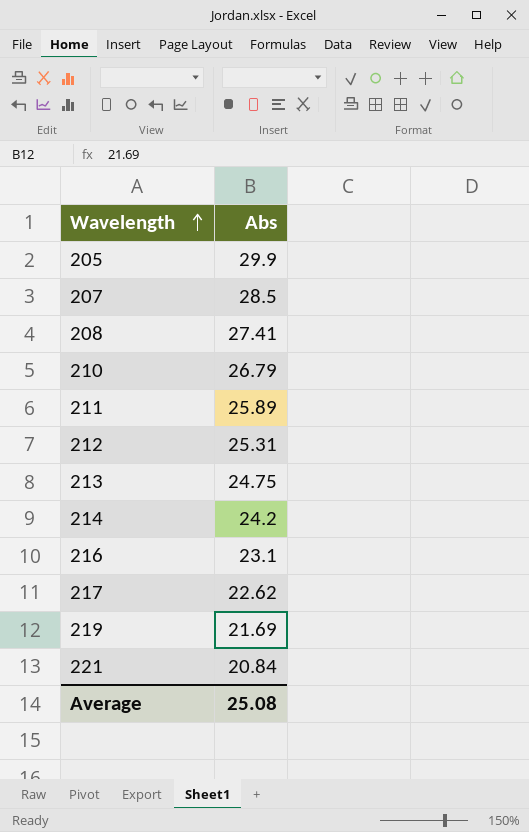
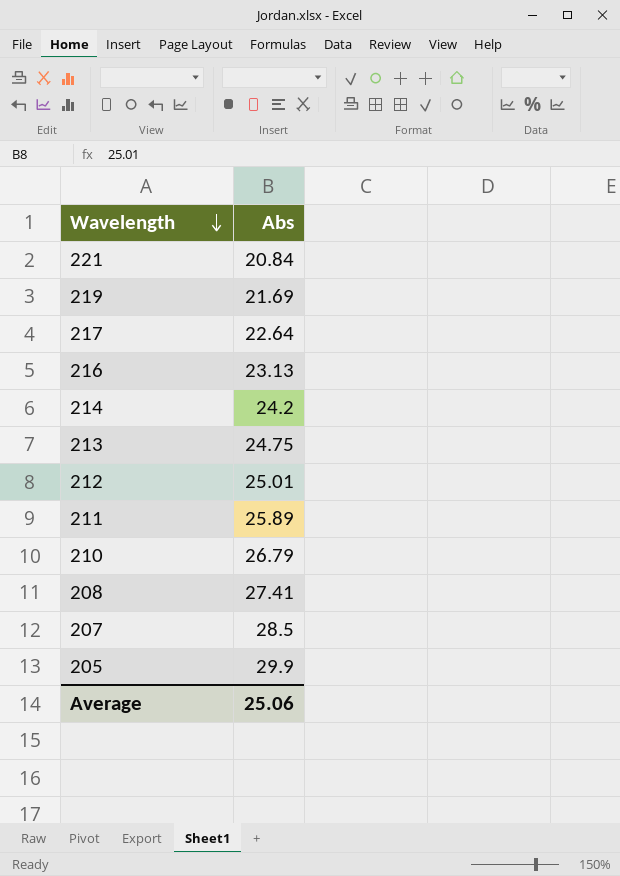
row order: Wavelength ascending -> Wavelength descending
217 | Abs: 22.62 -> 22.64
216 | Abs: 23.1 -> 23.13
212 | Abs: 25.31 -> 25.01
Average | Abs: 25.08 -> 25.06

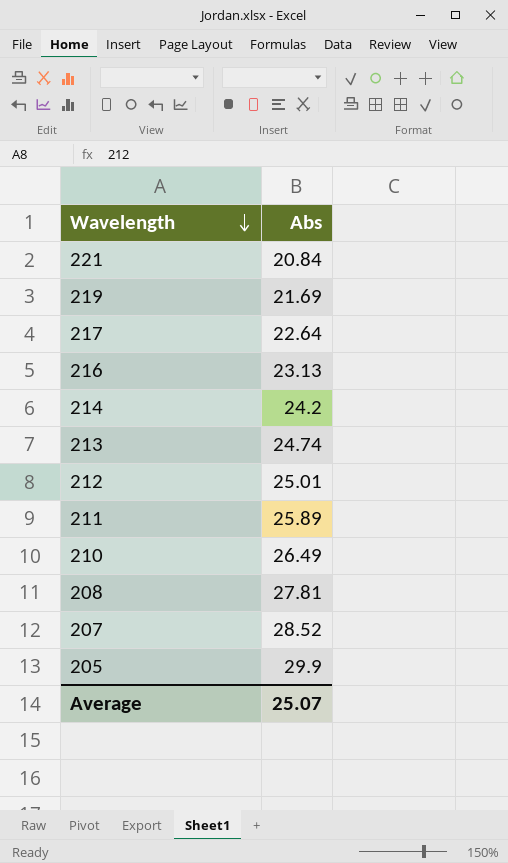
213 | Abs: 24.75 -> 24.74
210 | Abs: 26.79 -> 26.49
208 | Abs: 27.41 -> 27.81
207 | Abs: 28.5 -> 28.52
Average | Abs: 25.06 -> 25.07

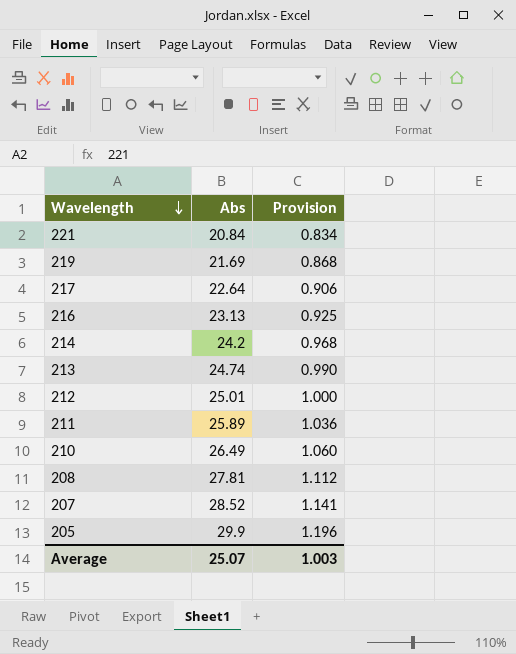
column Provision | formula: none -> [Abs] * 0.04

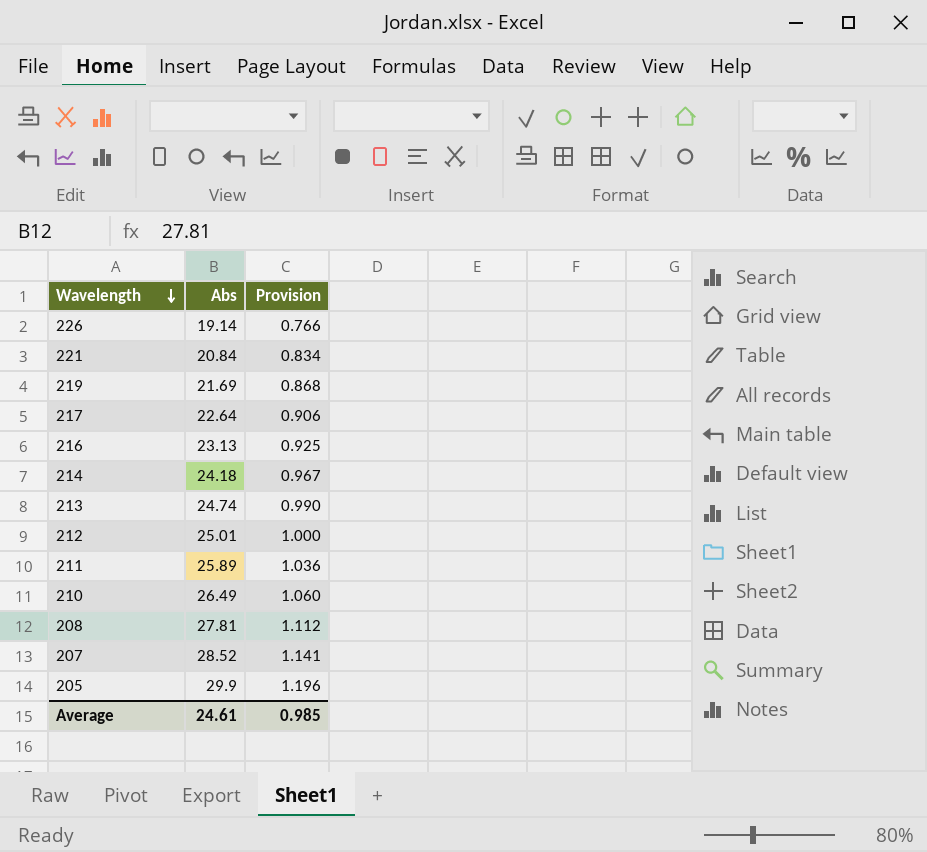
row 226: none -> 19.14 | 0.766
214 | Abs: 24.2 -> 24.18
214 | Provision: 0.968 -> 0.967
Average | Abs: 25.07 -> 24.61
Average | Provision: 1.003 -> 0.985

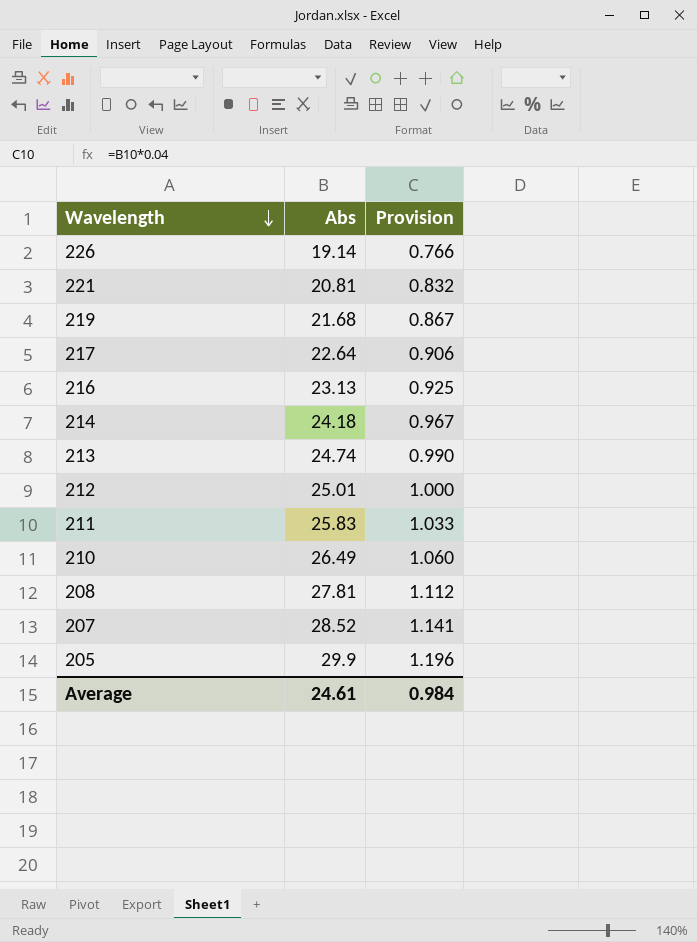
221 | Abs: 20.84 -> 20.81
221 | Provision: 0.834 -> 0.832
219 | Abs: 21.69 -> 21.68
219 | Provision: 0.868 -> 0.867
211 | Abs: 25.89 -> 25.83
211 | Provision: 1.036 -> 1.033
Average | Provision: 0.985 -> 0.984

